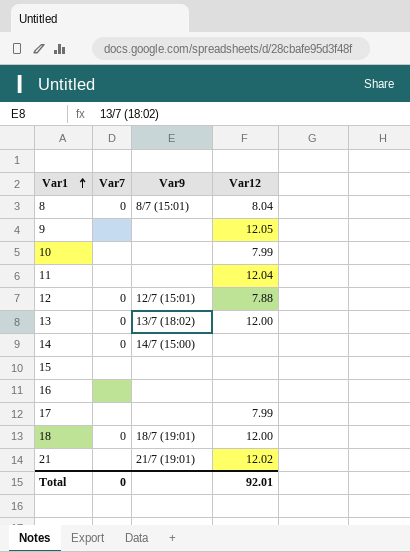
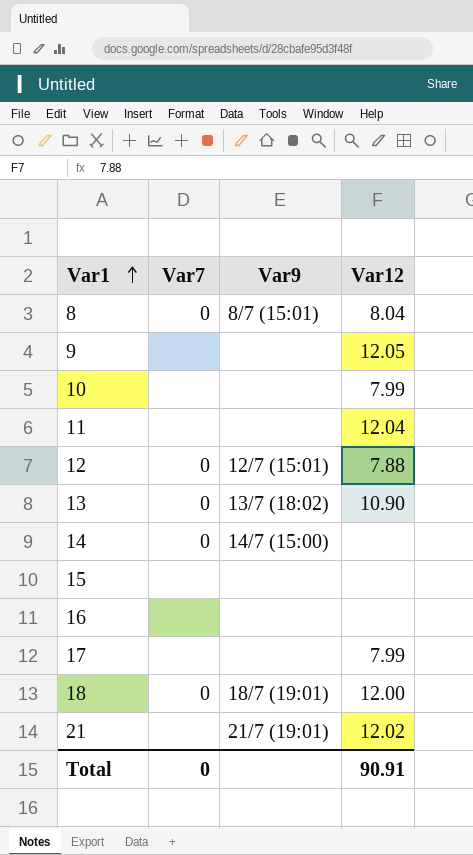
13 | Var12: 12.00 -> 10.90
Total | Var12: 92.01 -> 90.91

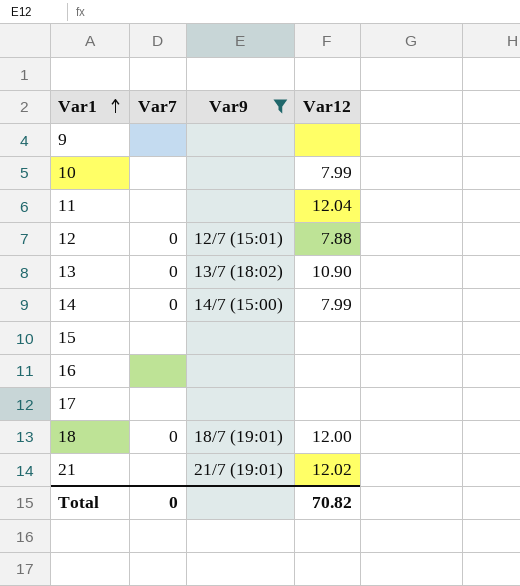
filter: none -> Var9 != 8/7 (15:01)
9 | Var12: 12.05 -> none
14 | Var12: none -> 7.99
17 | Var12: 7.99 -> none
Total | Var12: 90.91 -> 70.82

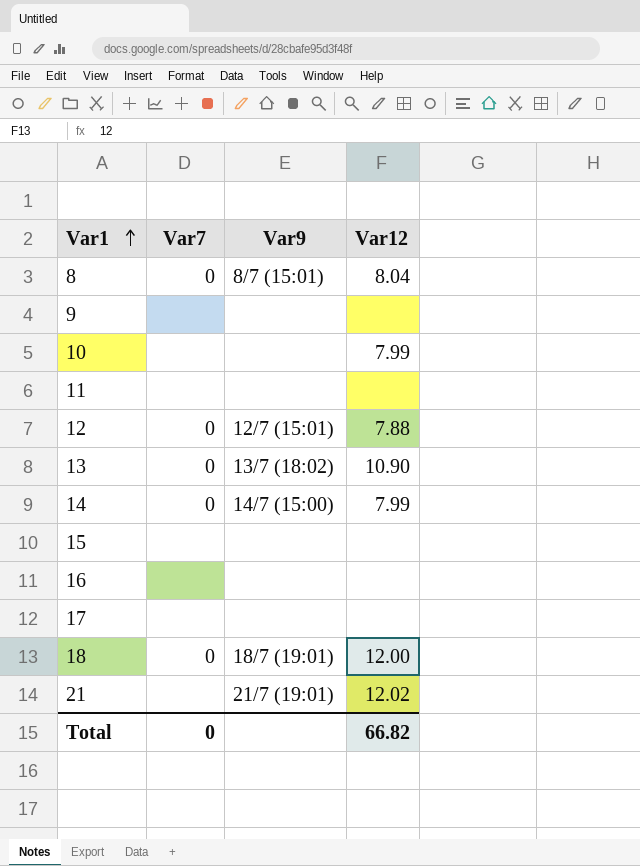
filter: Var9 != 8/7 (15:01) -> none
11 | Var12: 12.04 -> none
Total | Var12: 70.82 -> 66.82

